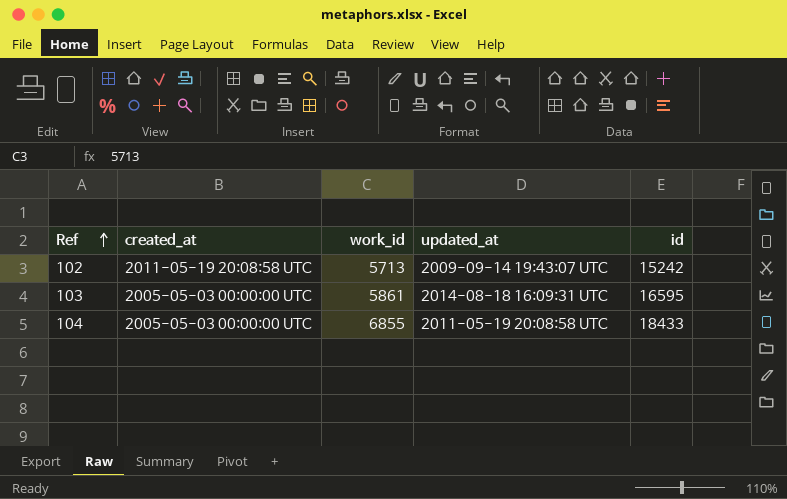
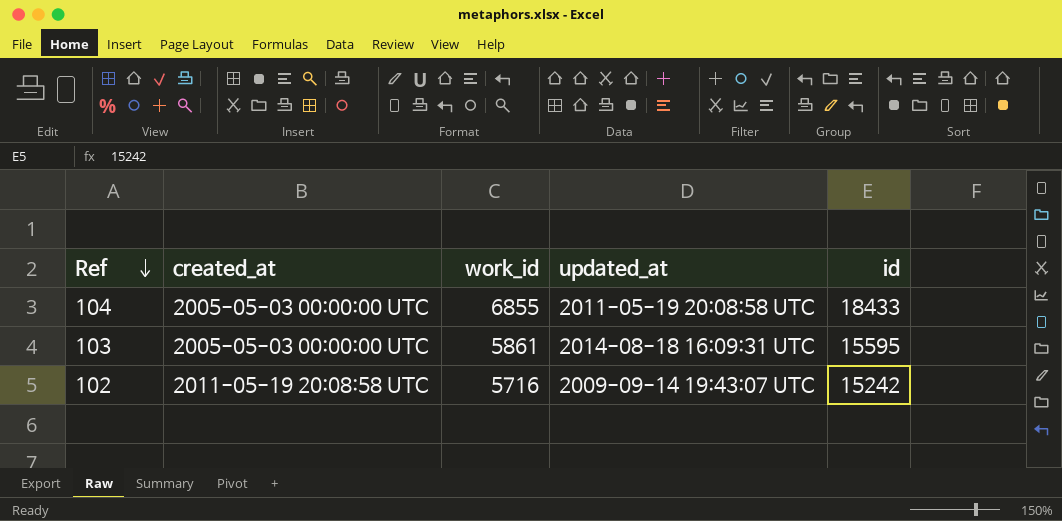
row order: Ref ascending -> Ref descending
103 | id: 16595 -> 15595
102 | work_id: 5713 -> 5716

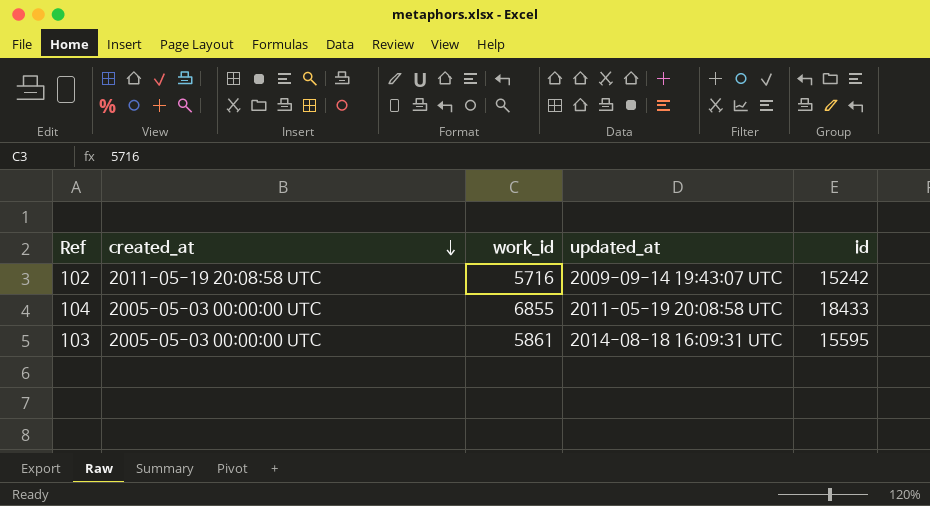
row order: Ref descending -> created_at descending

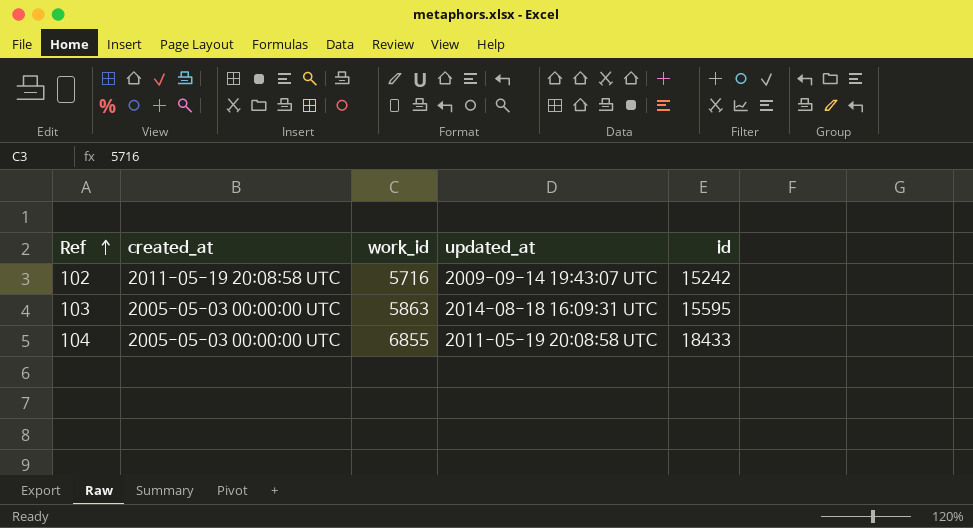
row order: created_at descending -> Ref ascending
103 | work_id: 5861 -> 5863

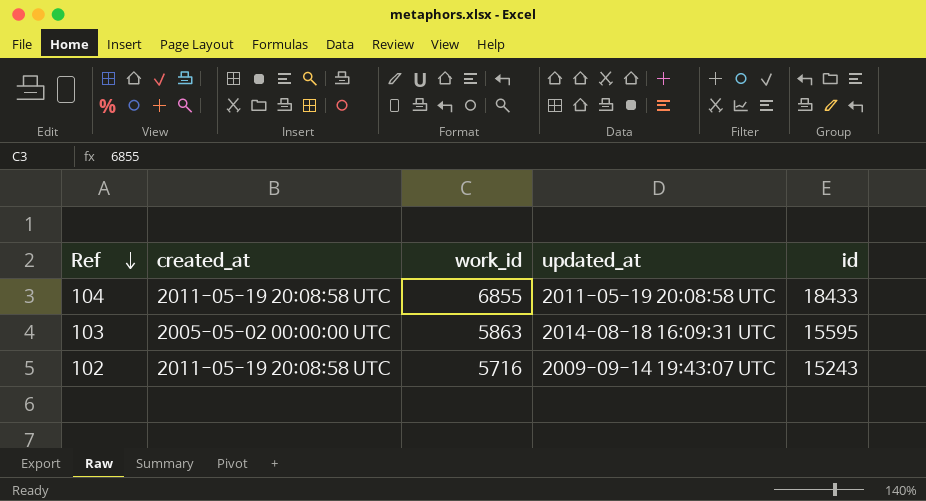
row order: Ref ascending -> Ref descending
104 | created_at: 2005-05-03 00:00:00 UTC -> 2011-05-19 20:08:58 UTC
103 | created_at: 2005-05-03 00:00:00 UTC -> 2005-05-02 00:00:00 UTC
102 | id: 15242 -> 15243

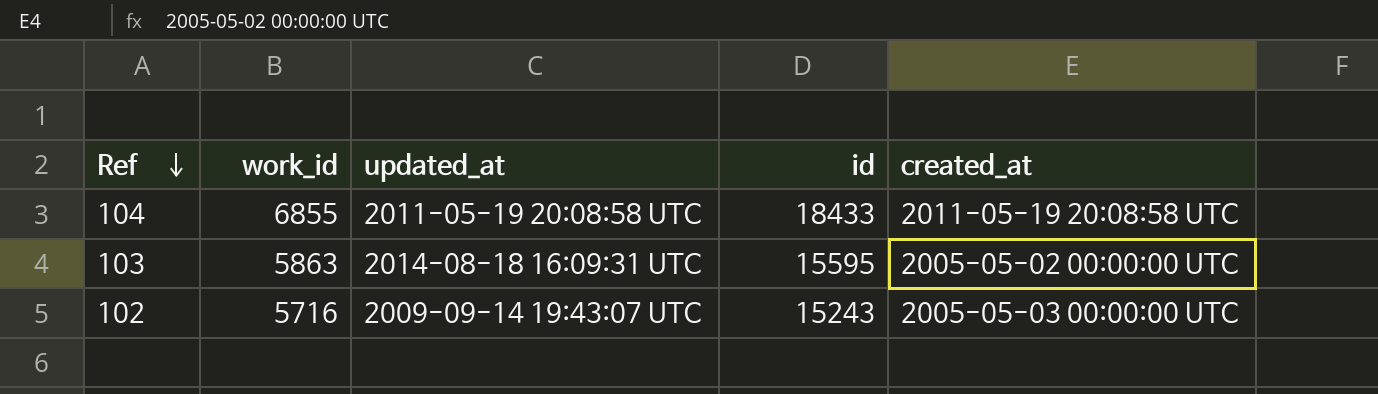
column created_at | position: 2 -> 5
102 | created_at: 2011-05-19 20:08:58 UTC -> 2005-05-03 00:00:00 UTC

